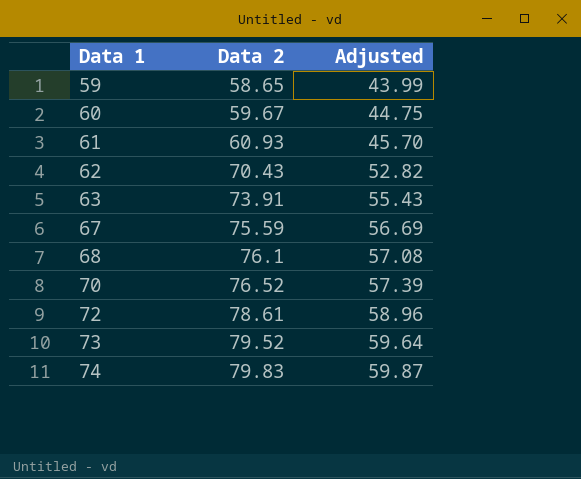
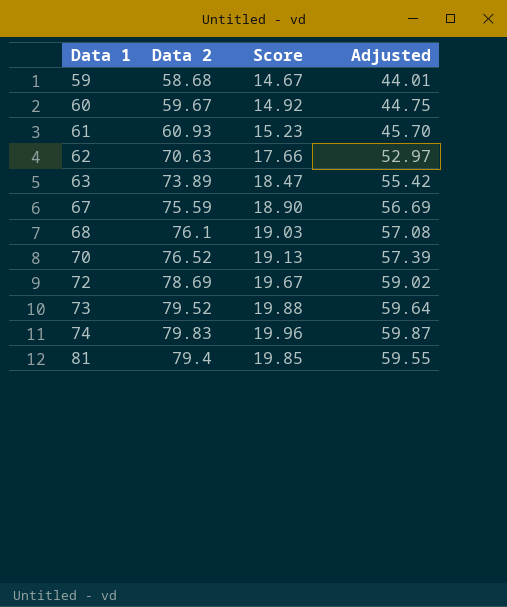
column Score | formula: none -> [Data 2] * 0.25
59 | Data 2: 58.65 -> 58.68
59 | Adjusted: 43.99 -> 44.01
62 | Data 2: 70.43 -> 70.63
62 | Adjusted: 52.82 -> 52.97
63 | Data 2: 73.91 -> 73.89
63 | Adjusted: 55.43 -> 55.42
72 | Data 2: 78.61 -> 78.69
72 | Adjusted: 58.96 -> 59.02
row 81: none -> 79.4 | 19.85 | 59.55

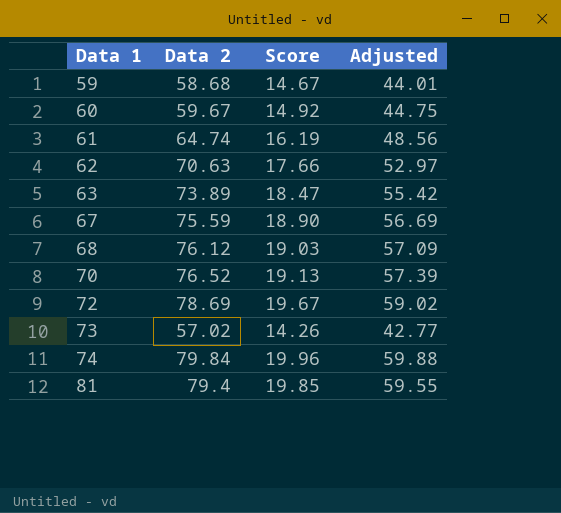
61 | Data 2: 60.93 -> 64.74
61 | Score: 15.23 -> 16.19
61 | Adjusted: 45.70 -> 48.56
68 | Data 2: 76.1 -> 76.12
68 | Adjusted: 57.08 -> 57.09
73 | Data 2: 79.52 -> 57.02
73 | Score: 19.88 -> 14.26
73 | Adjusted: 59.64 -> 42.77
74 | Data 2: 79.83 -> 79.84
74 | Adjusted: 59.87 -> 59.88

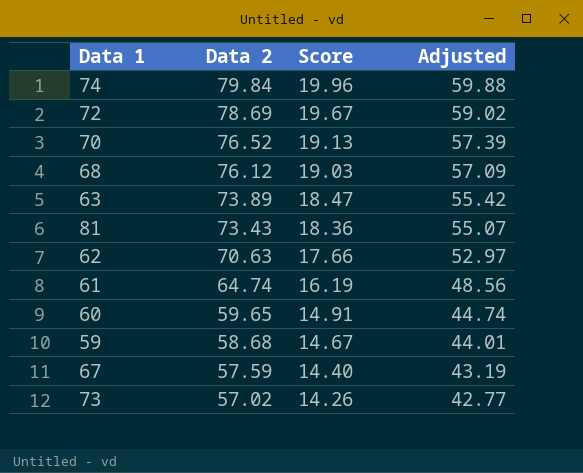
row order: Data 1 ascending -> Data 2 descending
81 | Data 2: 79.4 -> 73.43
81 | Score: 19.85 -> 18.36
81 | Adjusted: 59.55 -> 55.07
60 | Data 2: 59.67 -> 59.65
60 | Score: 14.92 -> 14.91
60 | Adjusted: 44.75 -> 44.74
67 | Data 2: 75.59 -> 57.59
67 | Score: 18.90 -> 14.40
67 | Adjusted: 56.69 -> 43.19

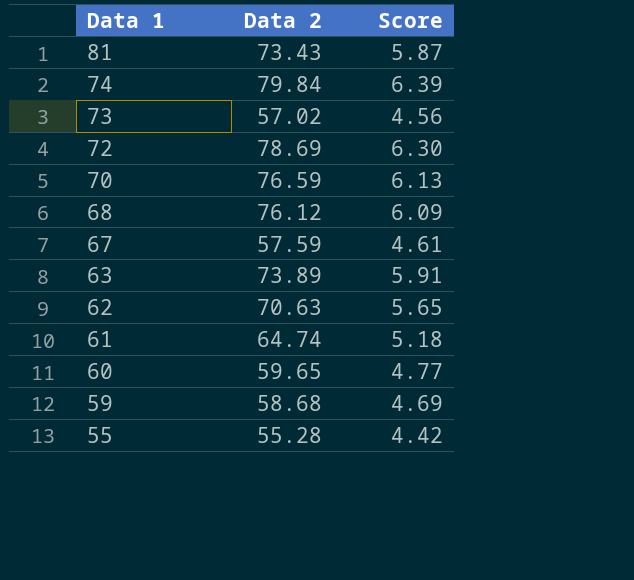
row order: Data 2 descending -> Data 1 descending
column Adjusted | formula: [Data 2] * 0.75 -> none
column Score | formula: [Data 2] * 0.25 -> [Data 2] * 0.08
70 | Data 2: 76.52 -> 76.59
row 55: none -> 55.28 | 4.42

